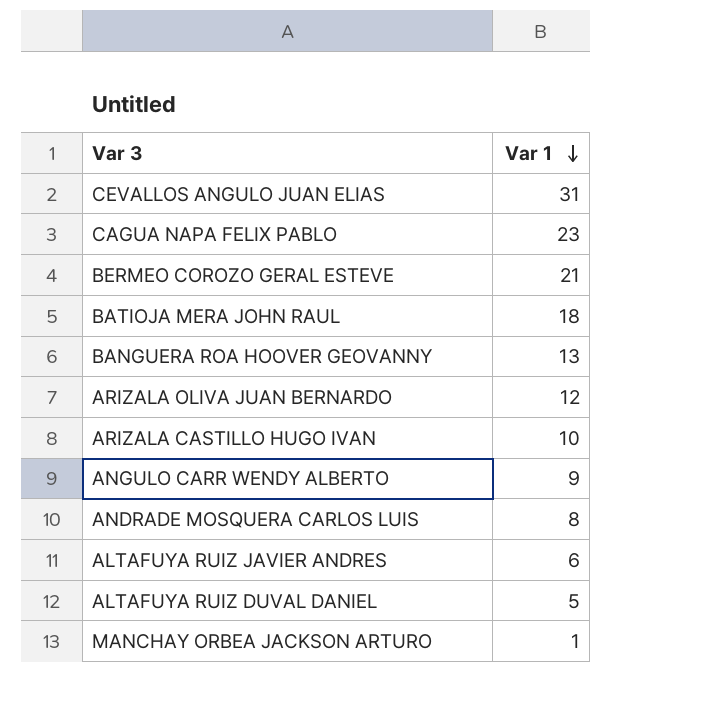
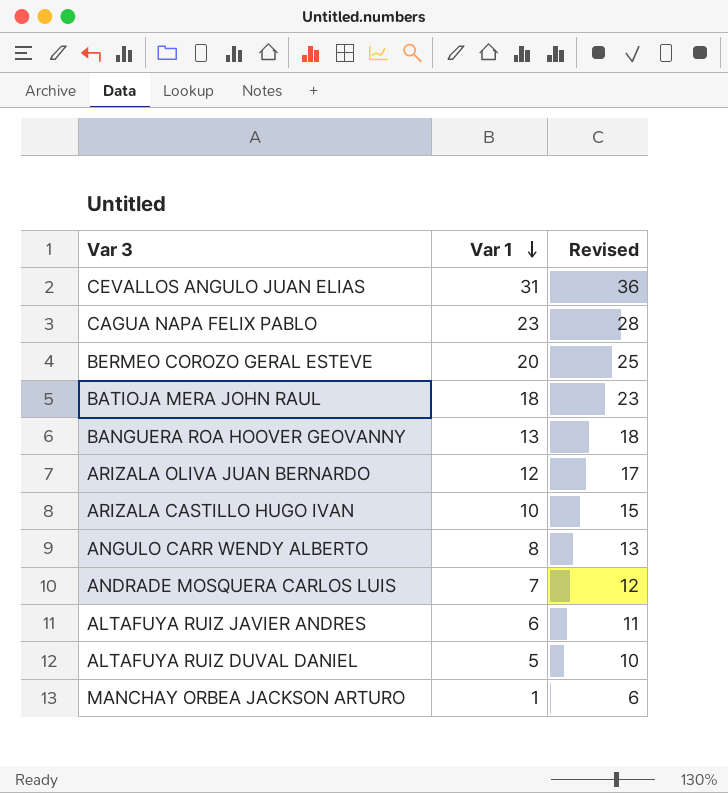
column Revised | formula: none -> [Var 1] + 5
BERMEO COROZO GERAL ESTEVE | Var 1: 21 -> 20
ANGULO CARR WENDY ALBERTO | Var 1: 9 -> 8
ANDRADE MOSQUERA CARLOS LUIS | Var 1: 8 -> 7

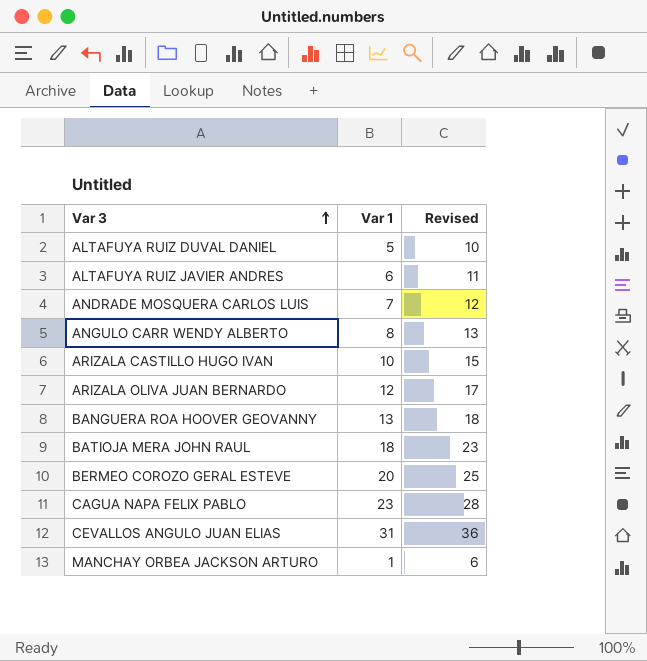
row order: Var 1 descending -> Var 3 ascending

